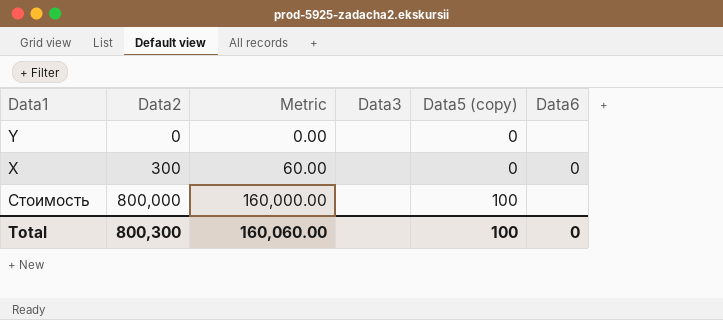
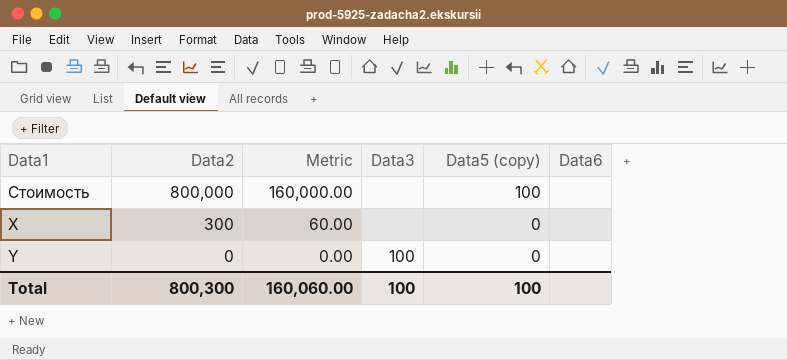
row order: Data2 ascending -> Data2 descending
X | Data6: 0 -> none
Y | Data3: none -> 100
Total | Data3: none -> 100
Total | Data6: 0 -> none

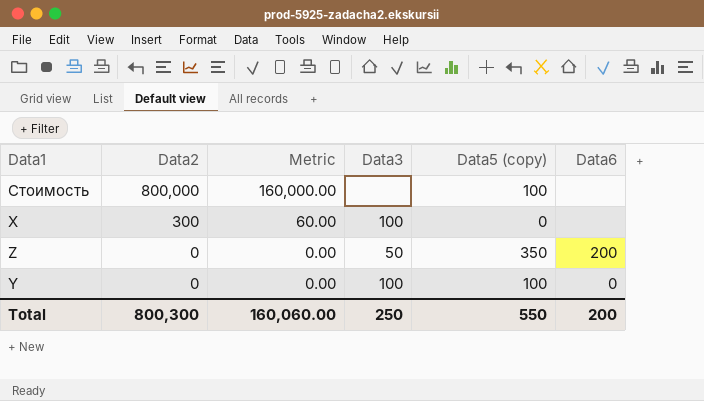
X | Data3: none -> 100
row Z: none -> 0 | 0.00 | 50 | 350 | 200
Y | Data5 (copy): 0 -> 100
Y | Data6: none -> 0
Total | Data3: 100 -> 250
Total | Data5 (copy): 100 -> 550
Total | Data6: none -> 200

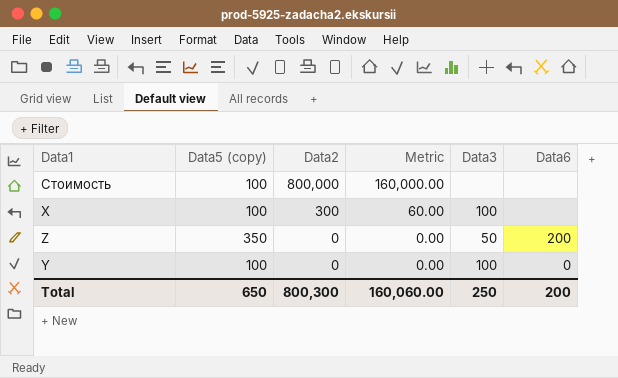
column Data5 (copy) | position: 5 -> 2
X | Data5 (copy): 0 -> 100
Total | Data5 (copy): 550 -> 650

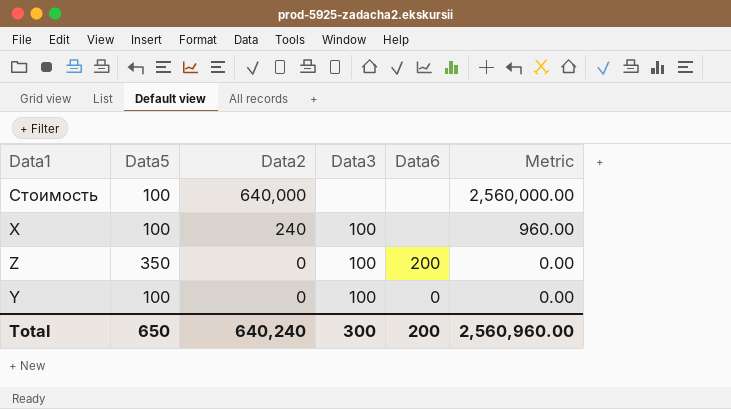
column name: Data5 (copy) -> Data5
column Metric | formula: [Data2] * 0.2 -> [Data2] * 4
column Metric | position: 4 -> 6
Стоимость | Data2: 800,000 -> 640,000
X | Data2: 300 -> 240
Z | Data3: 50 -> 100
Total | Data2: 800,300 -> 640,240
Total | Data3: 250 -> 300
Total | Metric: 160,060.00 -> 2,560,960.00

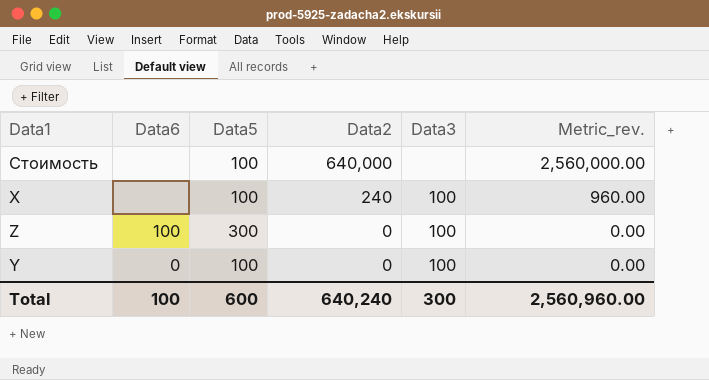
column Data6 | position: 5 -> 2
column name: Metric -> Metric_rev.
Z | Data6: 200 -> 100
Z | Data5: 350 -> 300
Total | Data6: 200 -> 100
Total | Data5: 650 -> 600

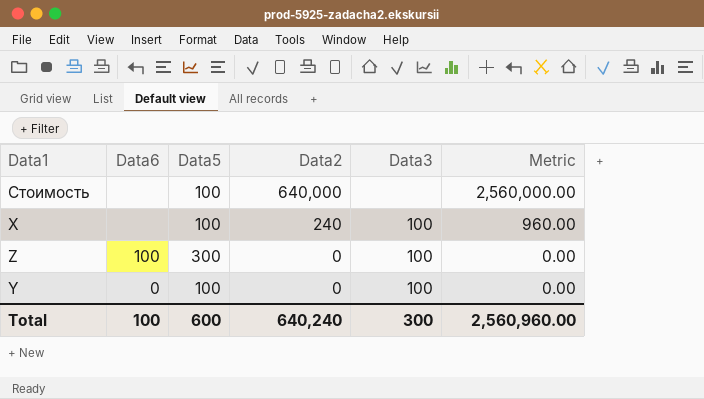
column name: Metric_rev. -> Metric

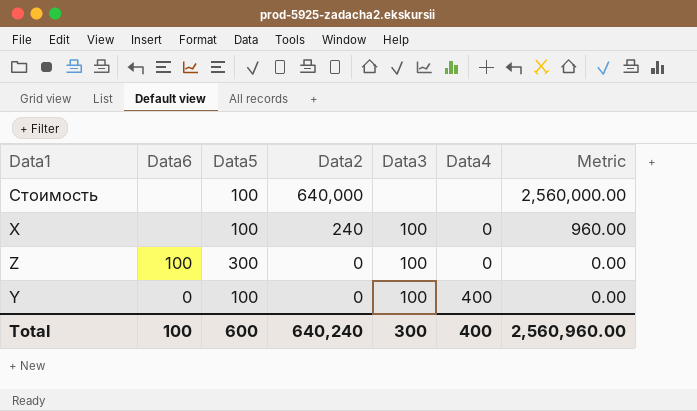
column Data4 | position: none -> 6

